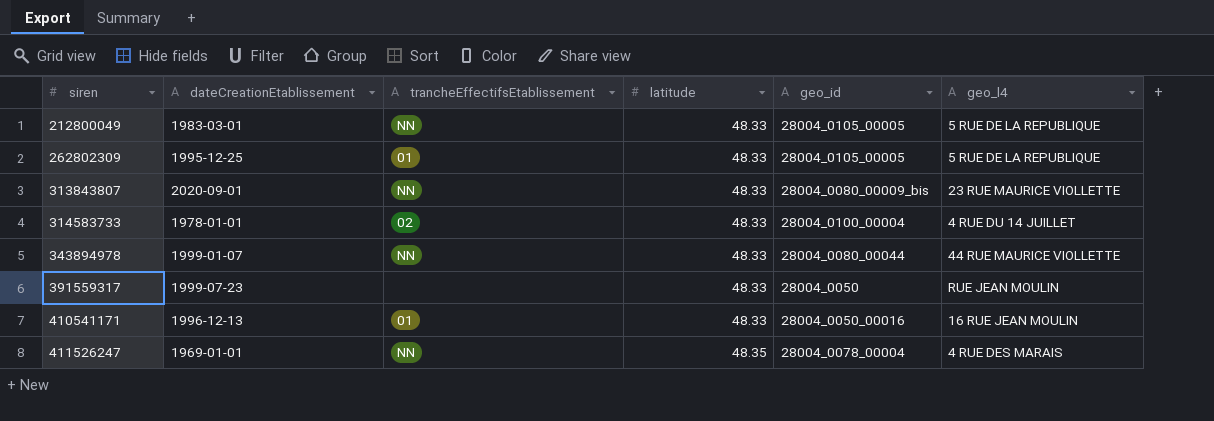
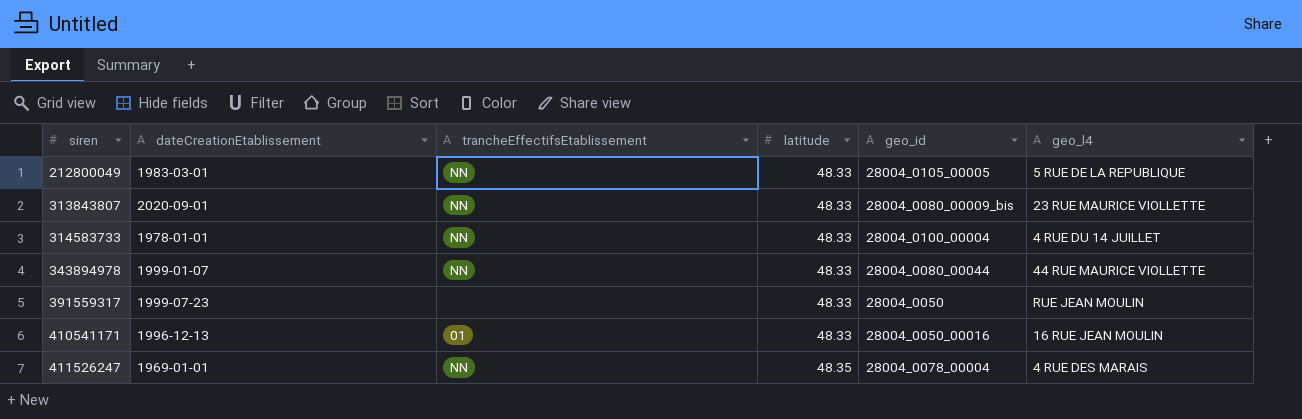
row 262802309: 1995-12-25 | 01 | 48.33 | 28004_0105_00005 | 5 RUE DE LA REPUBLIQUE -> none
314583733 | trancheEffectifsEtablissement: 02 -> NN

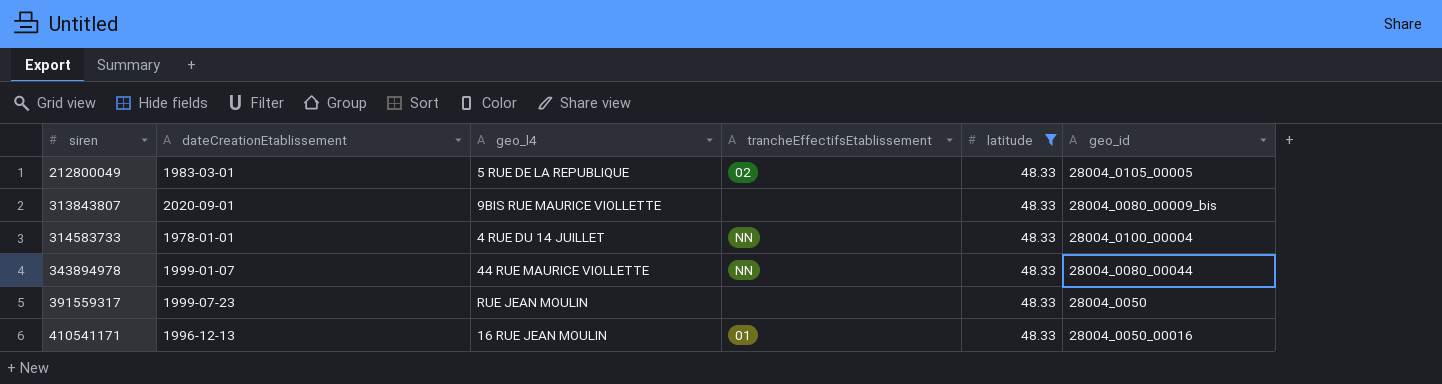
filter: none -> latitude = 48.33
column geo_l4 | position: 6 -> 3
212800049 | trancheEffectifsEtablissement: NN -> 02
313843807 | geo_l4: 23 RUE MAURICE VIOLLETTE -> 9BIS RUE MAURICE VIOLLETTE
313843807 | trancheEffectifsEtablissement: NN -> none

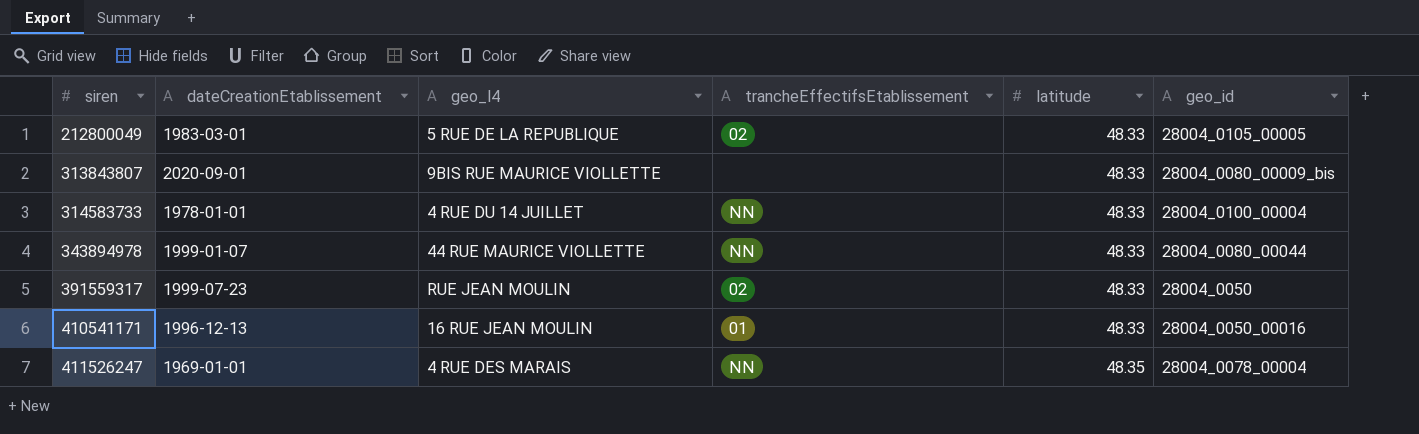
filter: latitude = 48.33 -> none
391559317 | trancheEffectifsEtablissement: none -> 02

